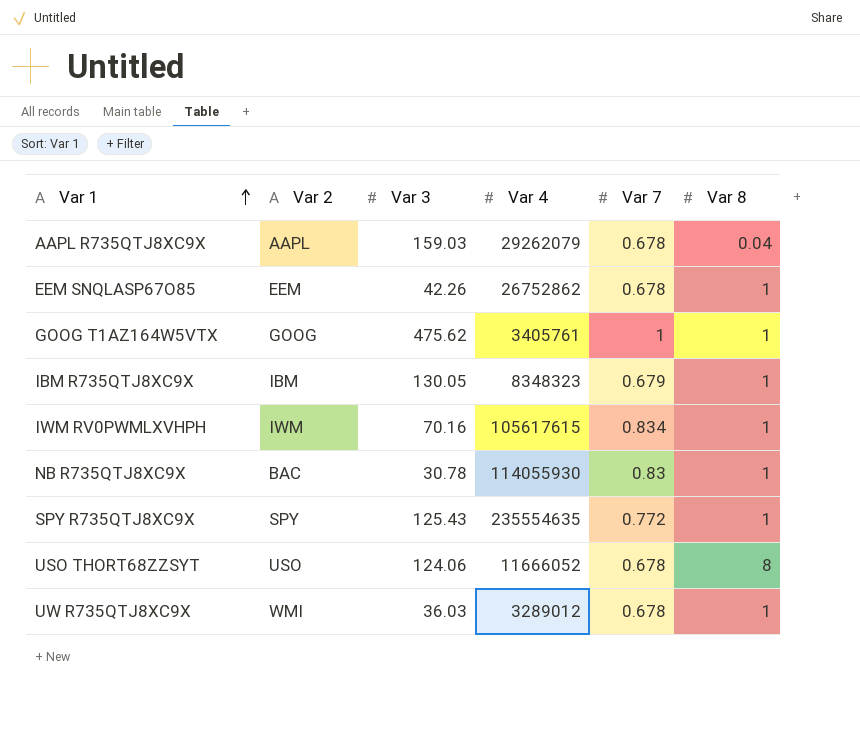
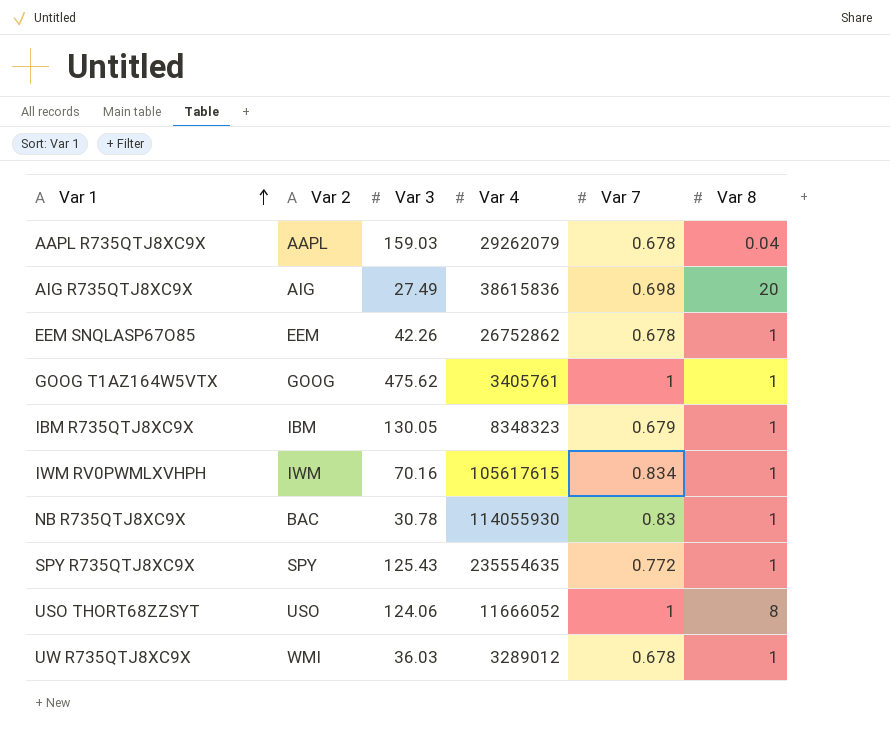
row AIG R735QTJ8XC9X: none -> AIG | 27.49 | 38615836 | 0.698 | 20
USO THORT68ZZSYT | Var 7: 0.678 -> 1

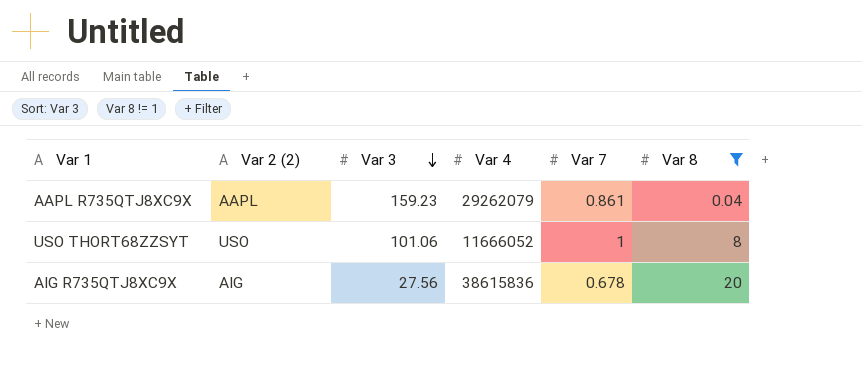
filter: none -> Var 8 != 1
row order: Var 1 ascending -> Var 3 descending
column name: Var 2 -> Var 2 (2)
AAPL R735QTJ8XC9X | Var 3: 159.03 -> 159.23
AAPL R735QTJ8XC9X | Var 7: 0.678 -> 0.861
USO THORT68ZZSYT | Var 3: 124.06 -> 101.06
AIG R735QTJ8XC9X | Var 3: 27.49 -> 27.56
AIG R735QTJ8XC9X | Var 7: 0.698 -> 0.678

